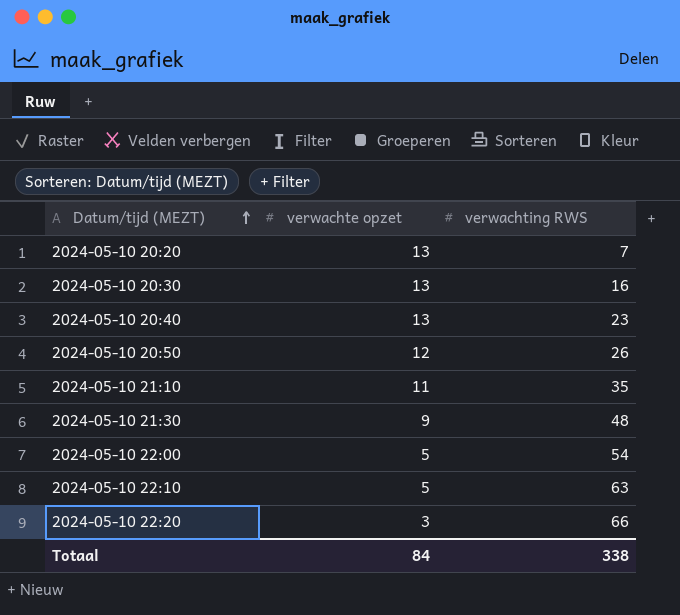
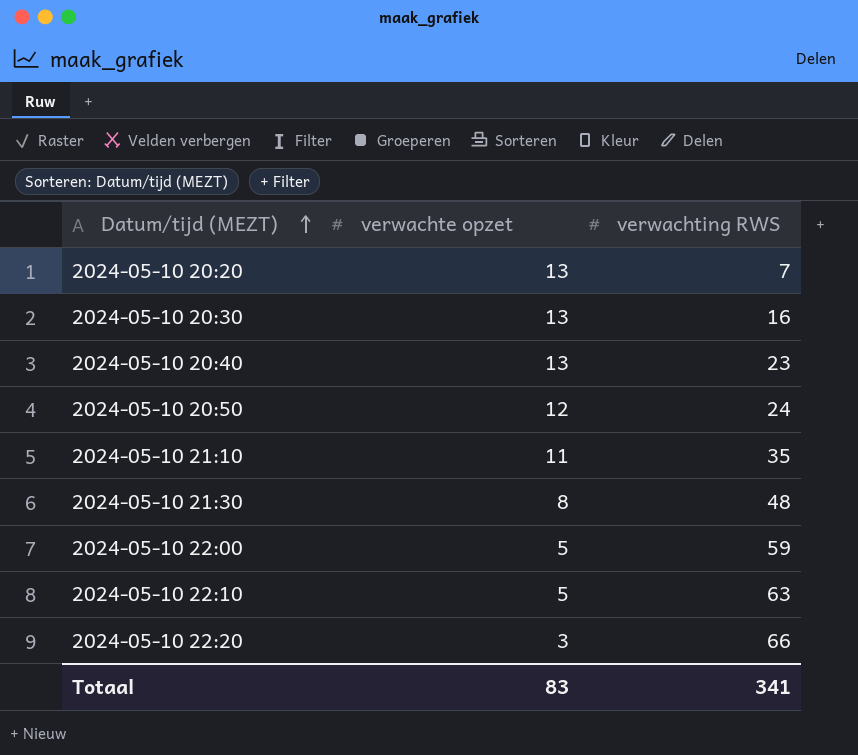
2024-05-10 20:50 | verwachting RWS: 26 -> 24
2024-05-10 21:30 | verwachte opzet: 9 -> 8
2024-05-10 22:00 | verwachting RWS: 54 -> 59
Totaal | verwachte opzet: 84 -> 83
Totaal | verwachting RWS: 338 -> 341

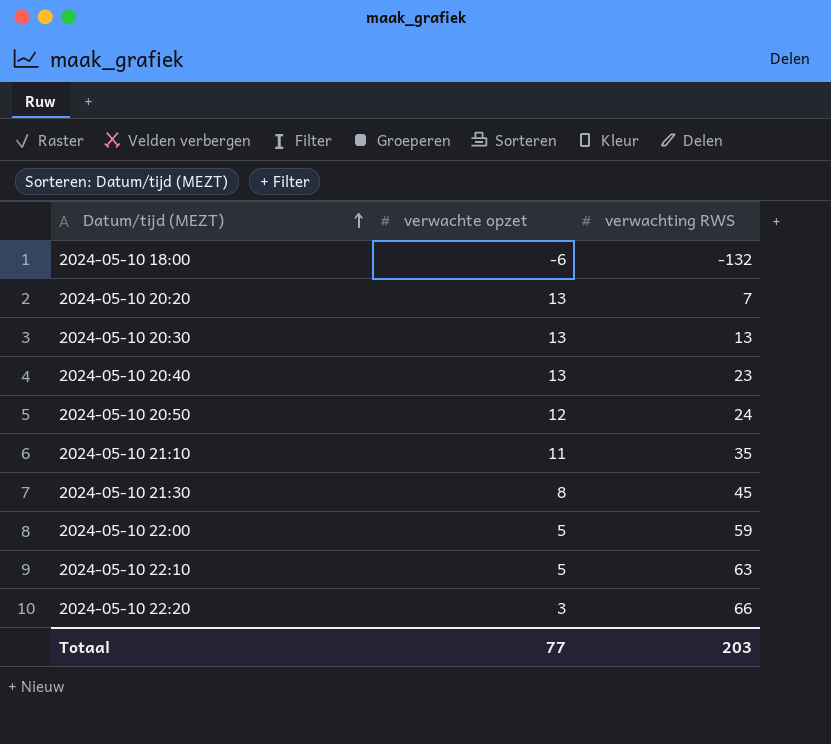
row 2024-05-10 18:00: none -> -6 | -132
2024-05-10 20:30 | verwachting RWS: 16 -> 13
2024-05-10 21:30 | verwachting RWS: 48 -> 45
Totaal | verwachte opzet: 83 -> 77
Totaal | verwachting RWS: 341 -> 203

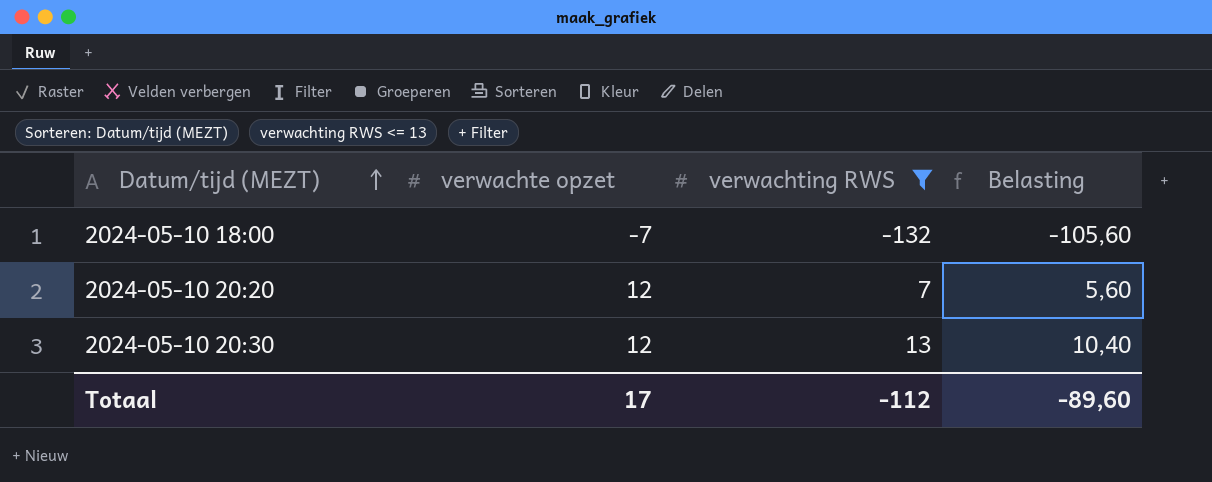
filter: none -> verwachting RWS <= 13
column Belasting | formula: none -> [verwachting RWS] * 0,8
2024-05-10 18:00 | verwachte opzet: -6 -> -7
2024-05-10 20:20 | verwachte opzet: 13 -> 12
2024-05-10 20:30 | verwachte opzet: 13 -> 12
Totaal | verwachte opzet: 77 -> 17
Totaal | verwachting RWS: 203 -> -112

